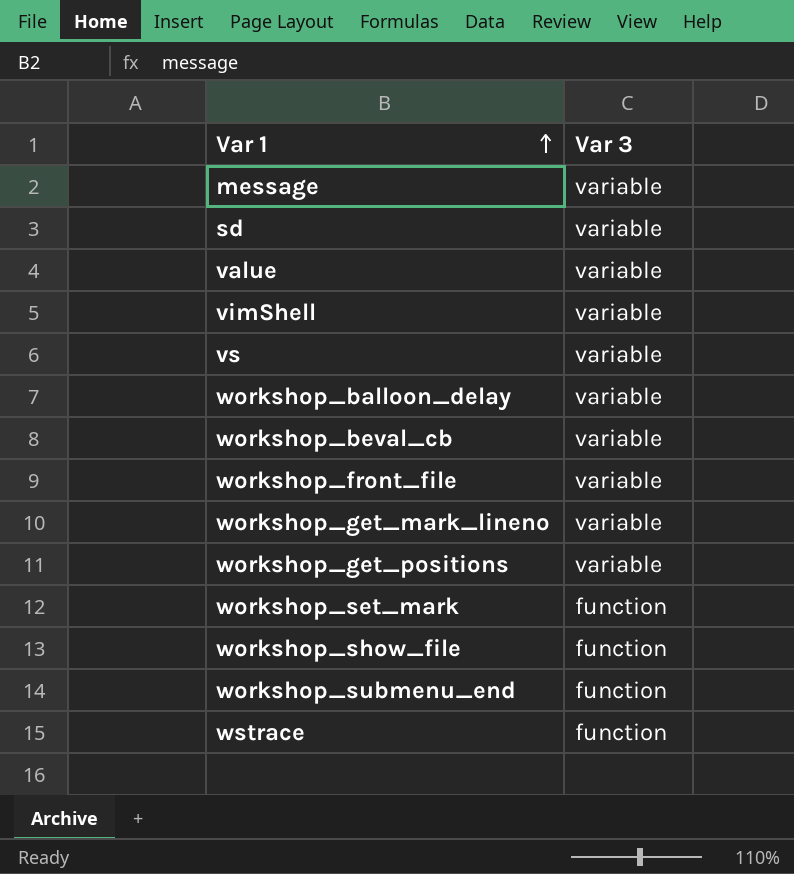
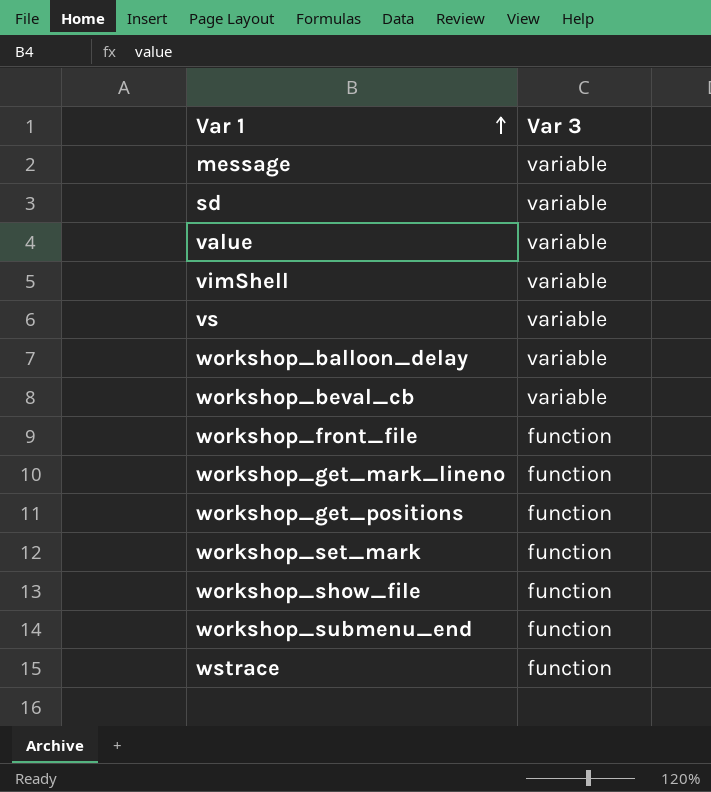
workshop_front_file | Var 3: variable -> function
workshop_get_mark_lineno | Var 3: variable -> function
workshop_get_positions | Var 3: variable -> function

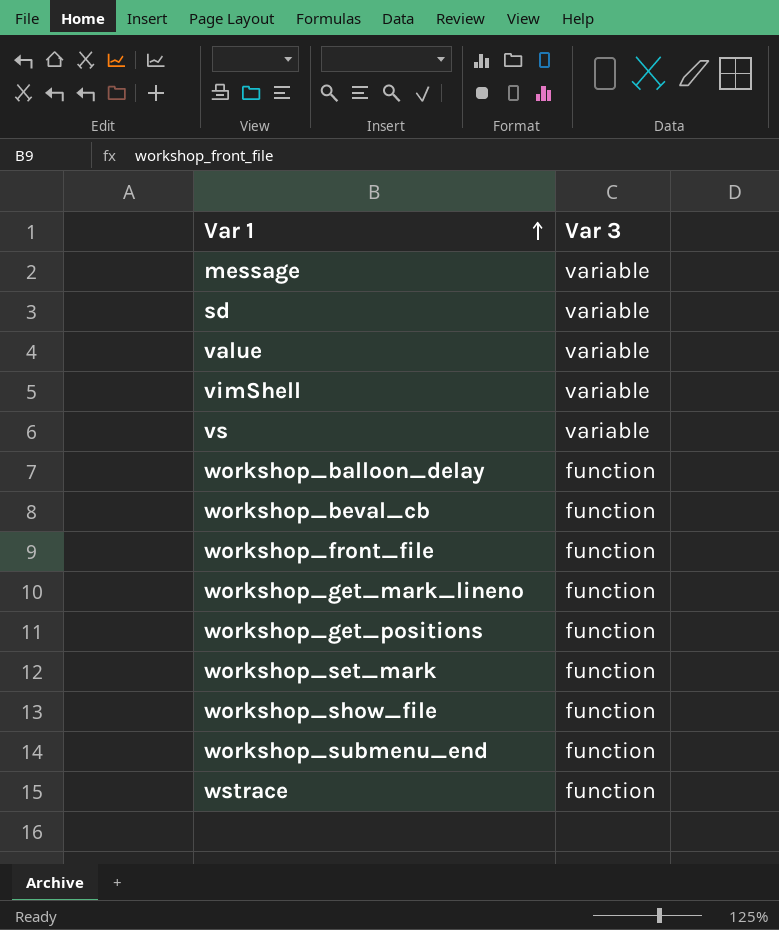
workshop_balloon_delay | Var 3: variable -> function
workshop_beval_cb | Var 3: variable -> function

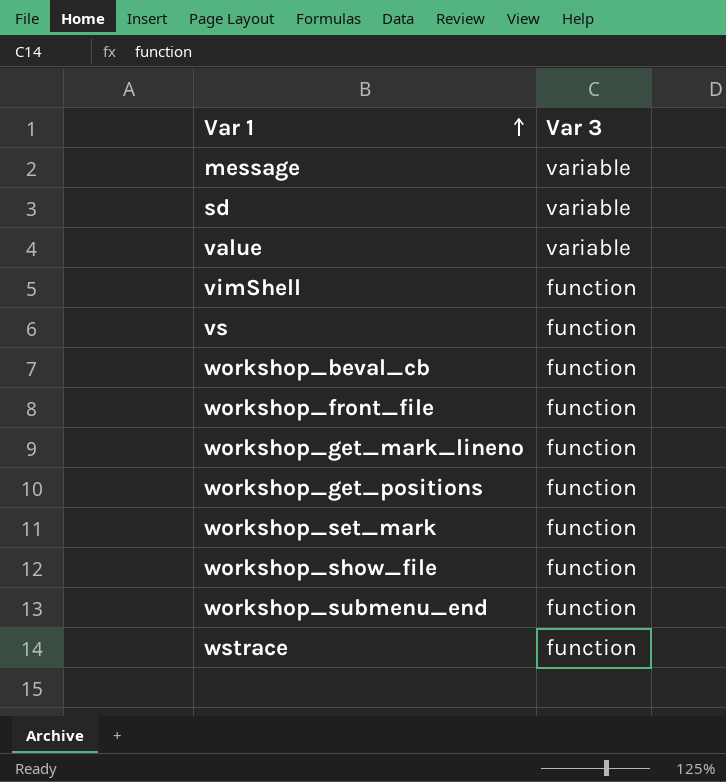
row workshop_balloon_delay: function -> none
vimShell | Var 3: variable -> function
vs | Var 3: variable -> function

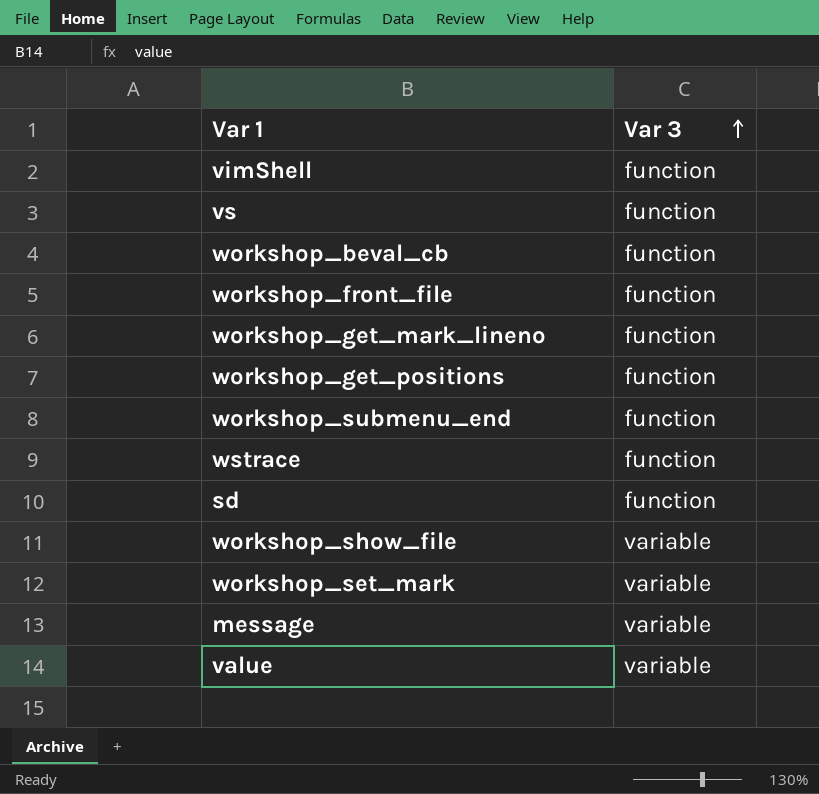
row order: Var 1 ascending -> Var 3 ascending
sd | Var 3: variable -> function
workshop_show_file | Var 3: function -> variable
workshop_set_mark | Var 3: function -> variable

